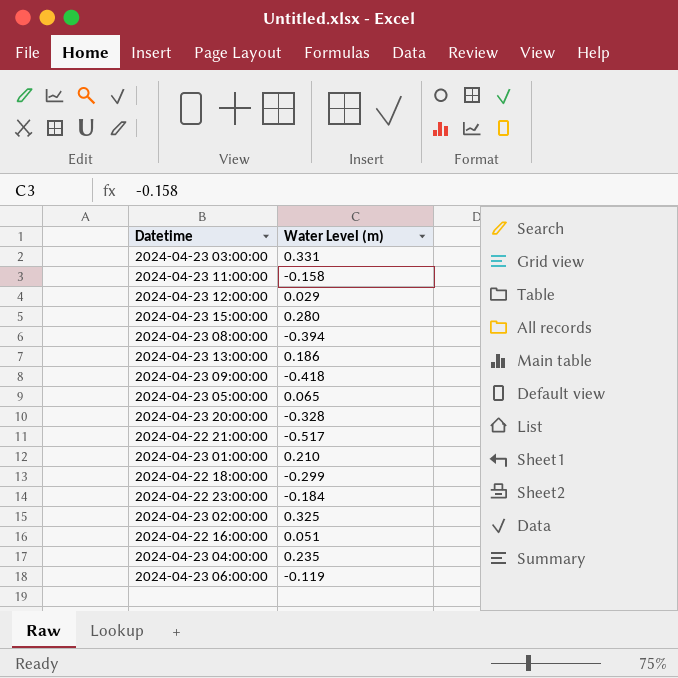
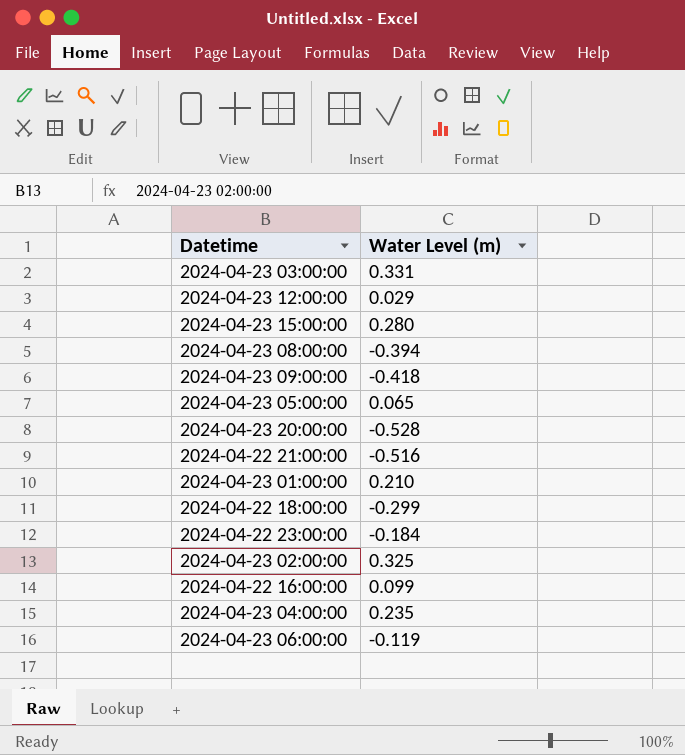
row 2024-04-23 11:00:00: -0.158 -> none
row 2024-04-23 13:00:00: 0.186 -> none
2024-04-23 20:00:00 | Water Level (m): -0.328 -> -0.528
2024-04-22 21:00:00 | Water Level (m): -0.517 -> -0.516
2024-04-22 16:00:00 | Water Level (m): 0.051 -> 0.099

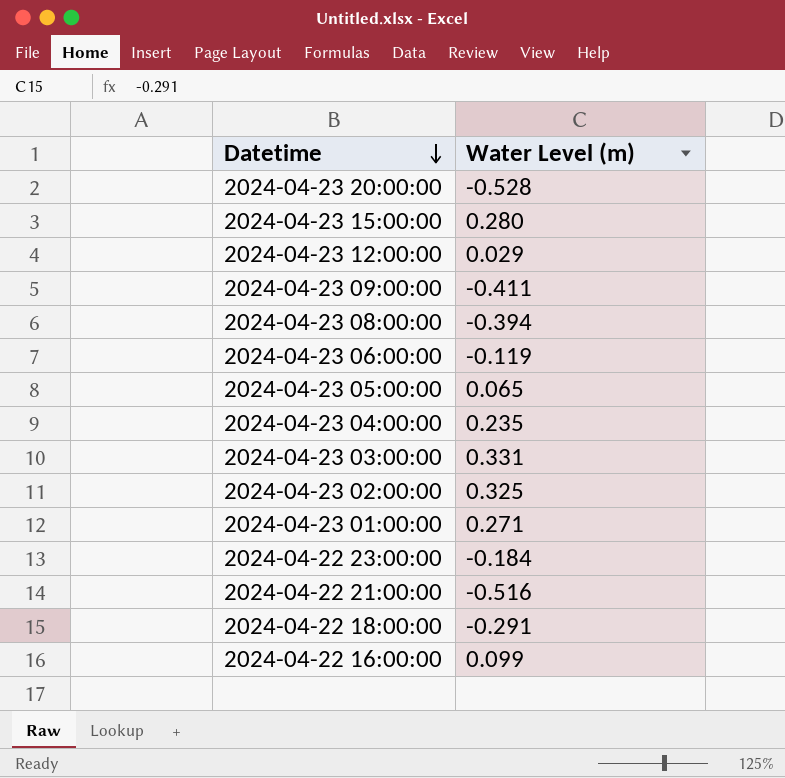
row order: none -> Datetime descending
2024-04-23 09:00:00 | Water Level (m): -0.418 -> -0.411
2024-04-23 01:00:00 | Water Level (m): 0.210 -> 0.271
2024-04-22 18:00:00 | Water Level (m): -0.299 -> -0.291

